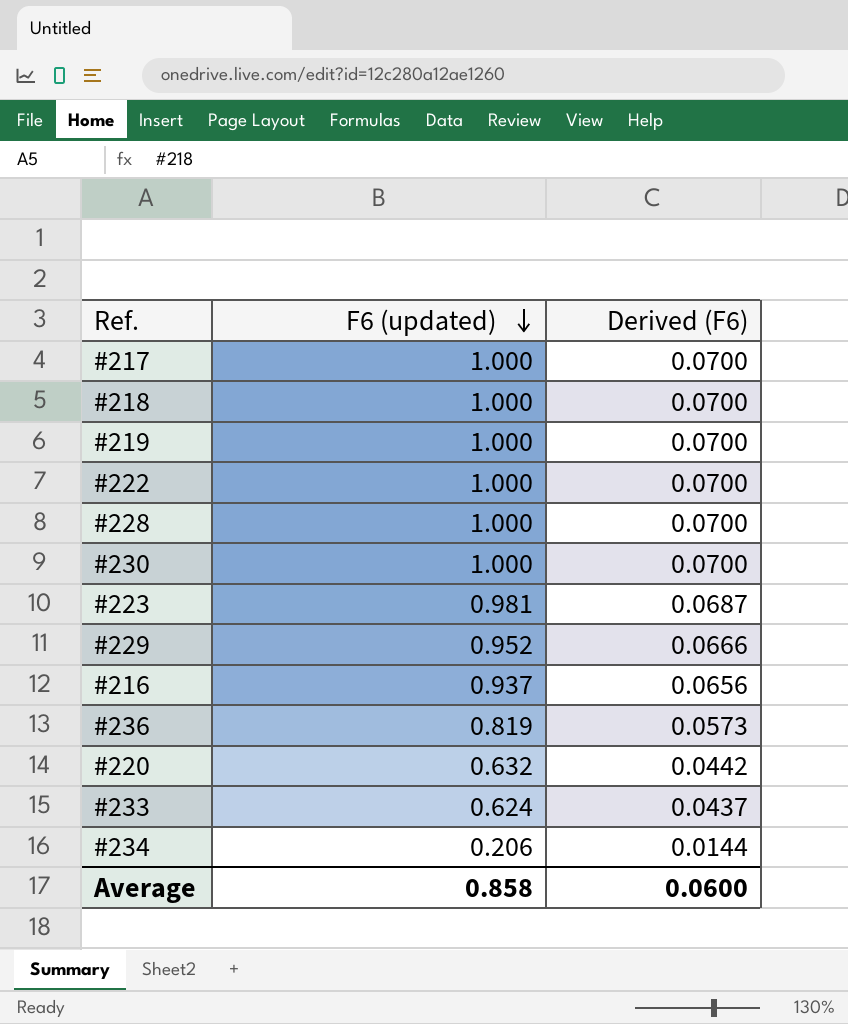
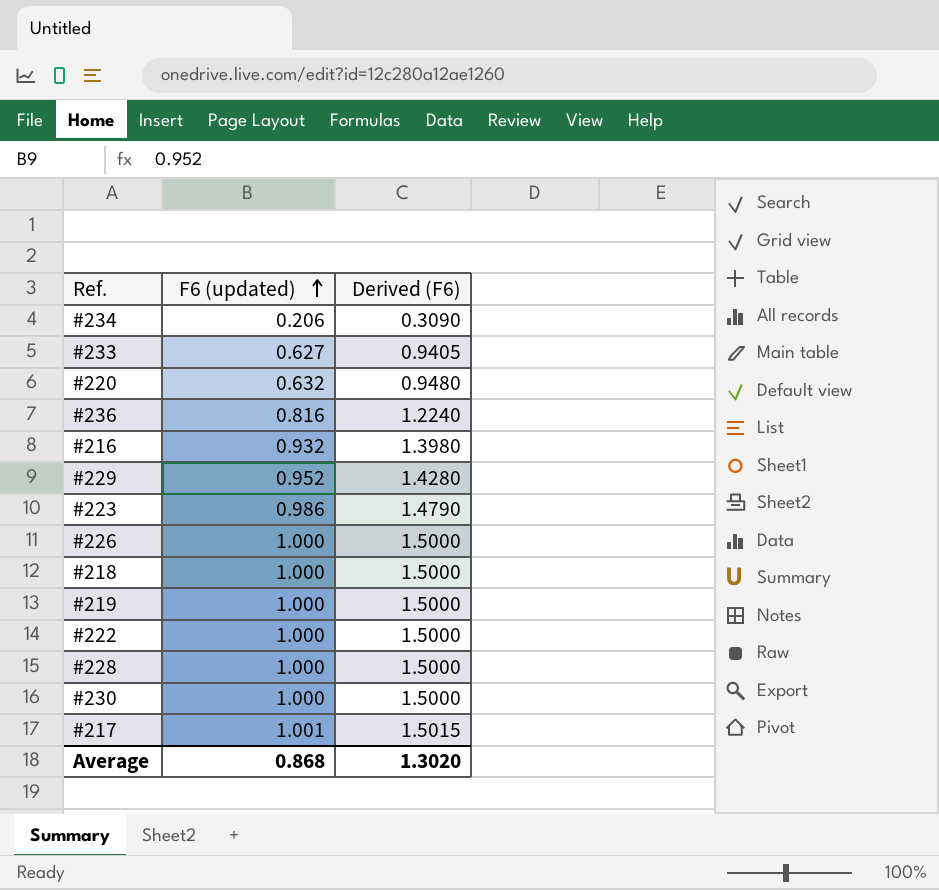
row order: F6 (updated) descending -> F6 (updated) ascending
column Derived (F6) | formula: [F6 (updated)] * 0.07 -> [F6 (updated)] * 1.5
#233 | F6 (updated): 0.624 -> 0.627
#236 | F6 (updated): 0.819 -> 0.816
#216 | F6 (updated): 0.937 -> 0.932
#223 | F6 (updated): 0.981 -> 0.986
row #226: none -> 1.000 | 1.5000
#217 | F6 (updated): 1.000 -> 1.001
Average | F6 (updated): 0.858 -> 0.868
Average | Derived (F6): 0.0600 -> 1.3020

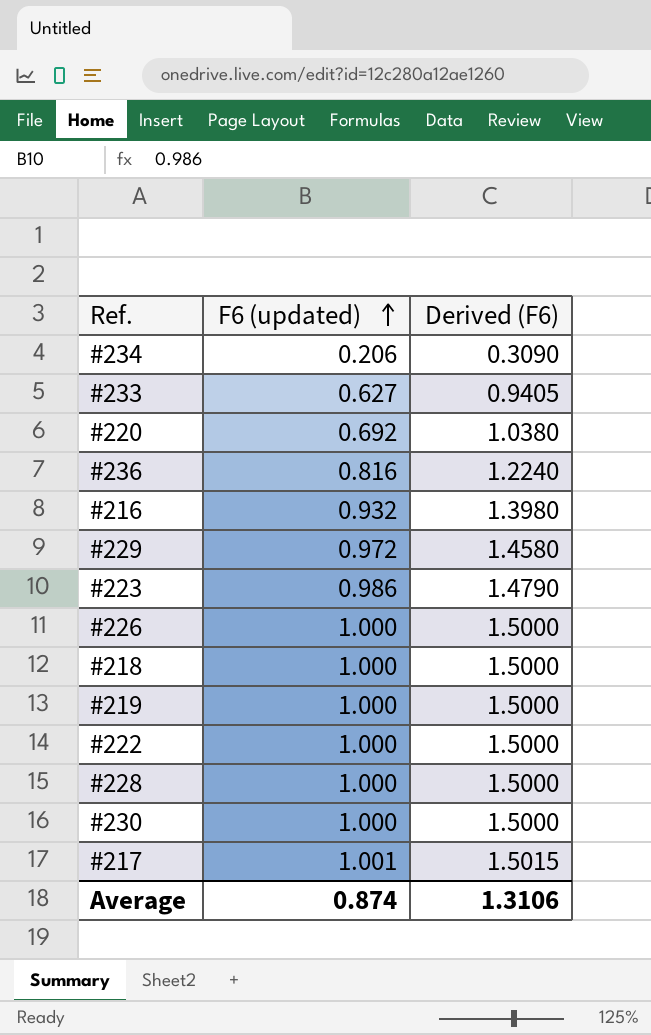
#220 | F6 (updated): 0.632 -> 0.692
#220 | Derived (F6): 0.9480 -> 1.0380
#229 | F6 (updated): 0.952 -> 0.972
#229 | Derived (F6): 1.4280 -> 1.4580
Average | F6 (updated): 0.868 -> 0.874
Average | Derived (F6): 1.3020 -> 1.3106

